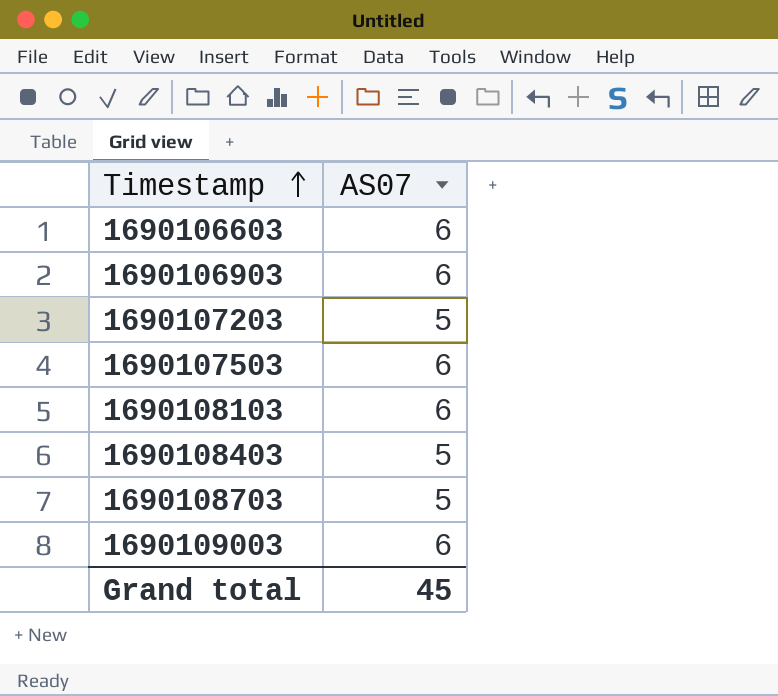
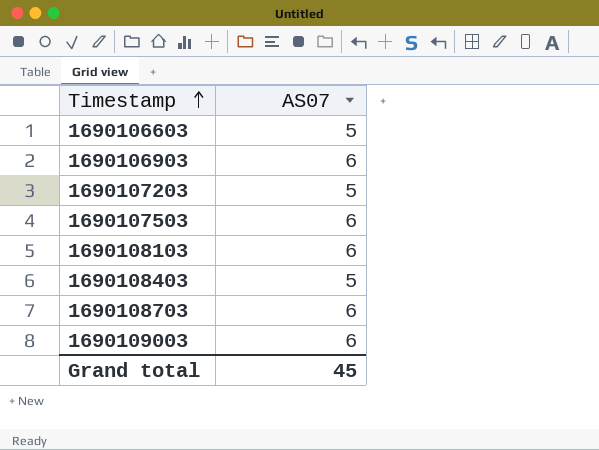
1690106603 | AS07: 6 -> 5
1690108703 | AS07: 5 -> 6

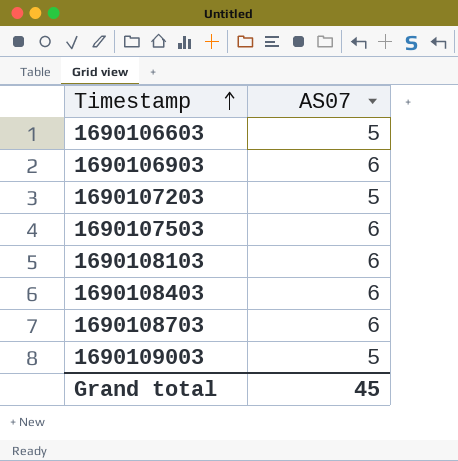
1690108403 | AS07: 5 -> 6
1690109003 | AS07: 6 -> 5

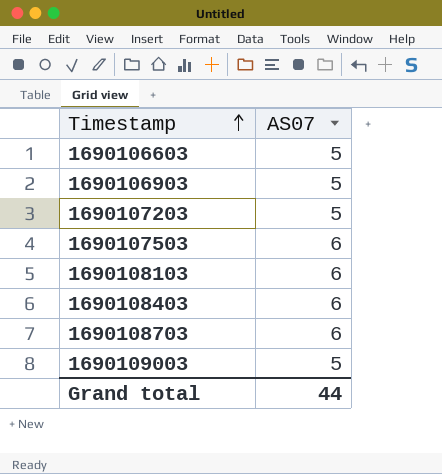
1690106903 | AS07: 6 -> 5
Grand total | AS07: 45 -> 44

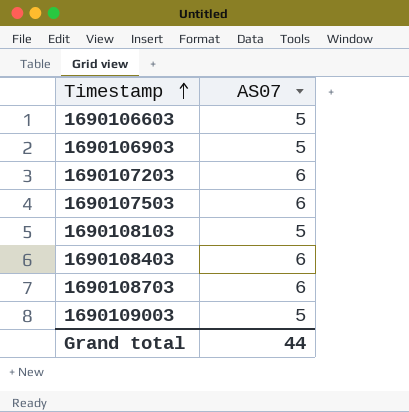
1690107203 | AS07: 5 -> 6
1690108103 | AS07: 6 -> 5

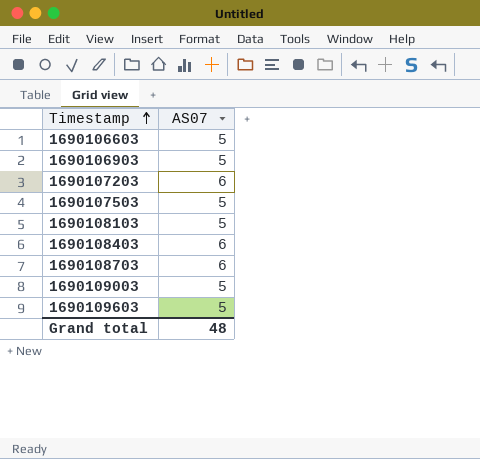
1690107503 | AS07: 6 -> 5
row 1690109603: none -> 5
Grand total | AS07: 44 -> 48

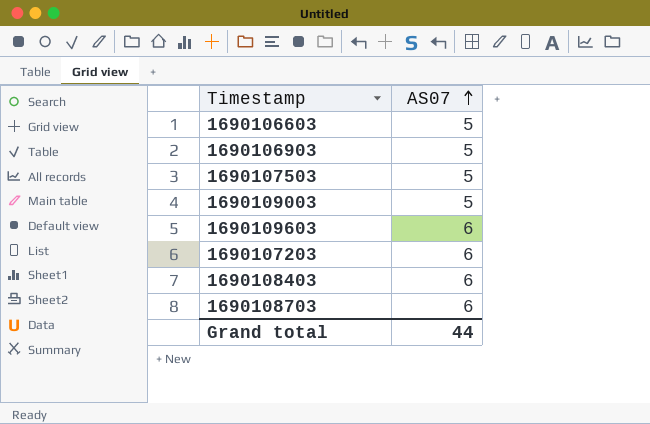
row order: Timestamp ascending -> AS07 ascending
row 1690108103: 5 -> none
1690109603 | AS07: 5 -> 6
Grand total | AS07: 48 -> 44

